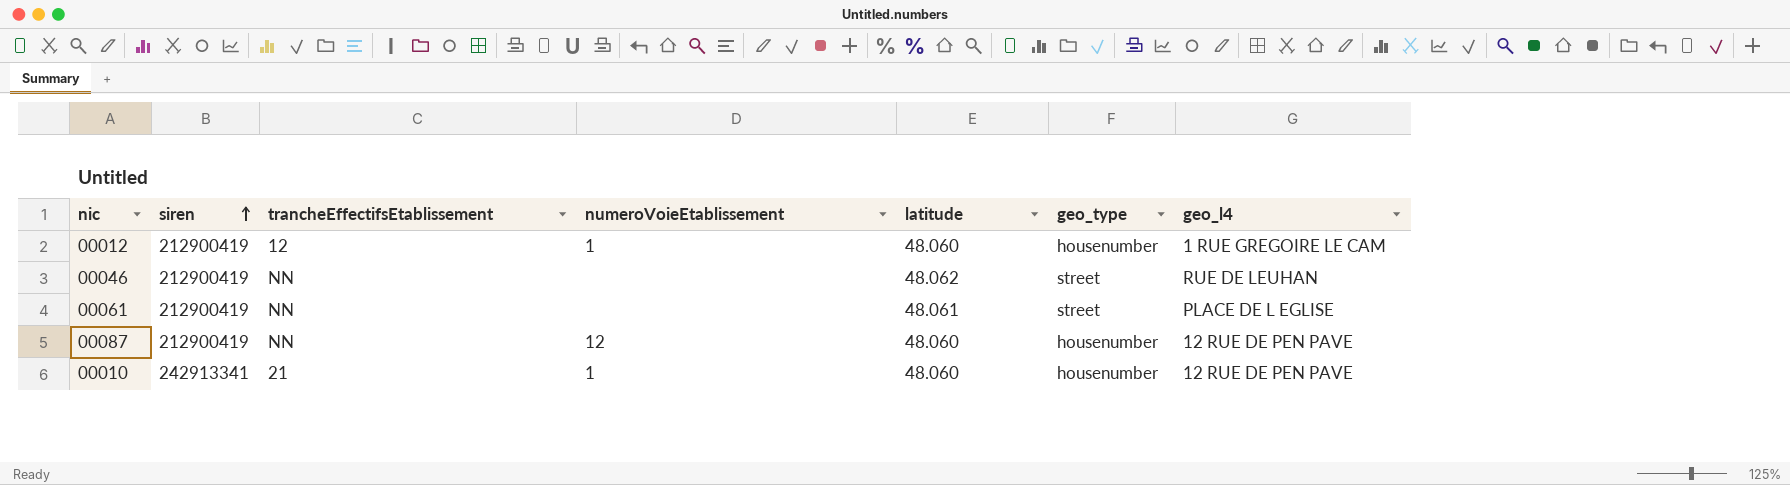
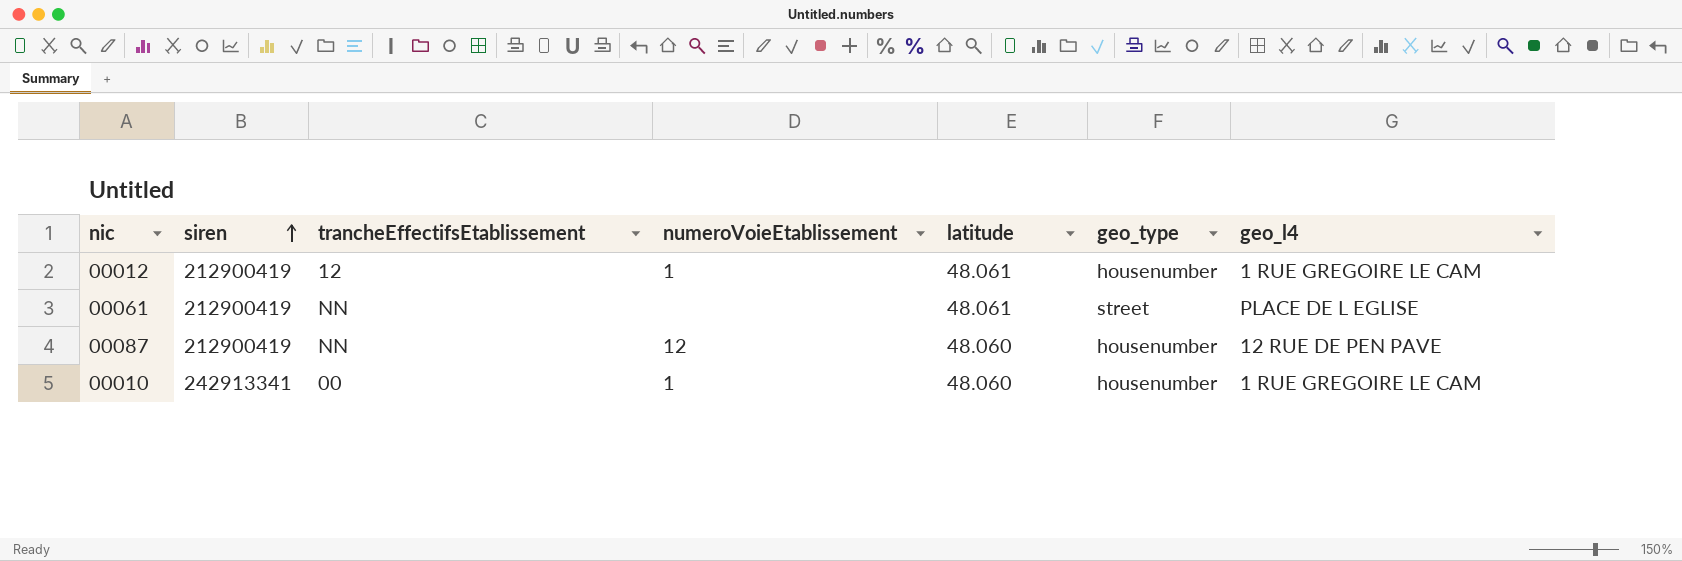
row 00046: 212900419 | NN | none | 48.062 | street | RUE DE LEUHAN -> none
00012 | latitude: 48.060 -> 48.061
00010 | trancheEffectifsEtablissement: 21 -> 00
00010 | geo_l4: 12 RUE DE PEN PAVE -> 1 RUE GREGOIRE LE CAM

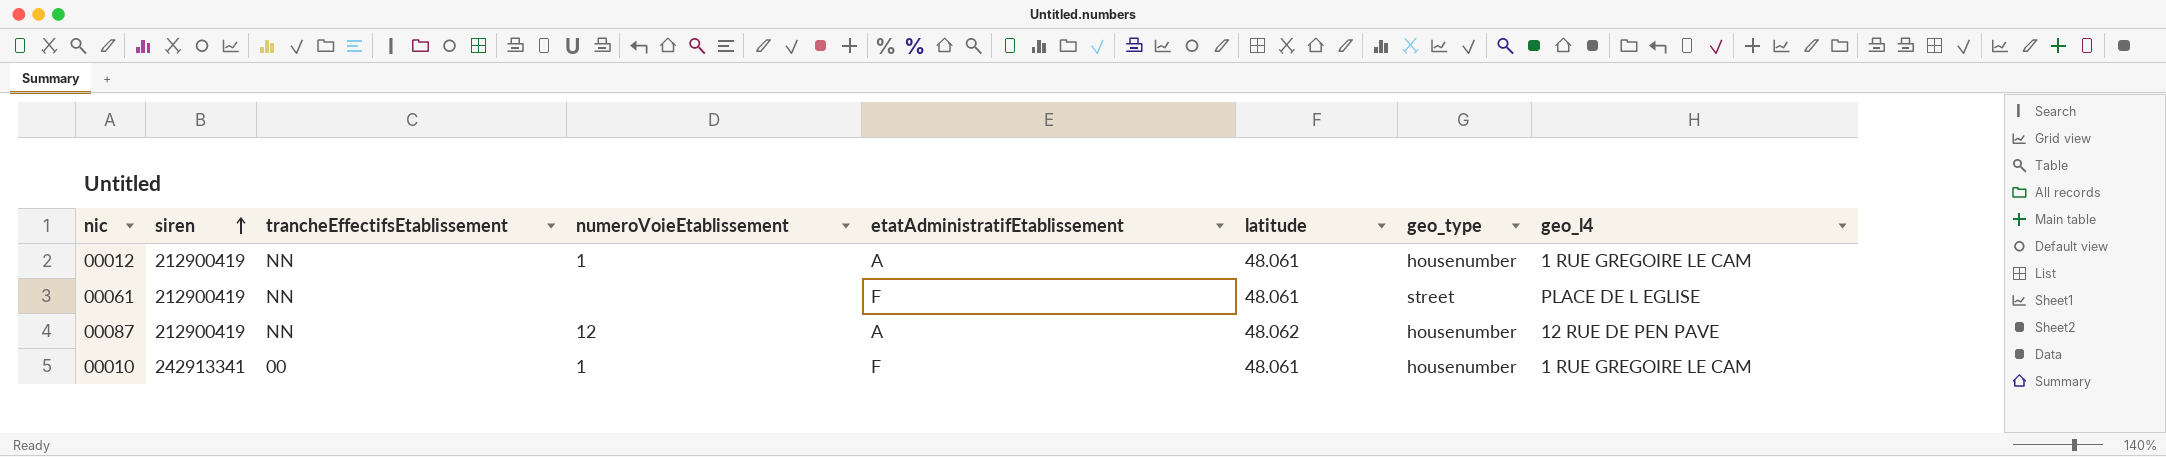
column etatAdministratifEtablissement | position: none -> 5
00012 | trancheEffectifsEtablissement: 12 -> NN
00087 | latitude: 48.060 -> 48.062
00010 | latitude: 48.060 -> 48.061

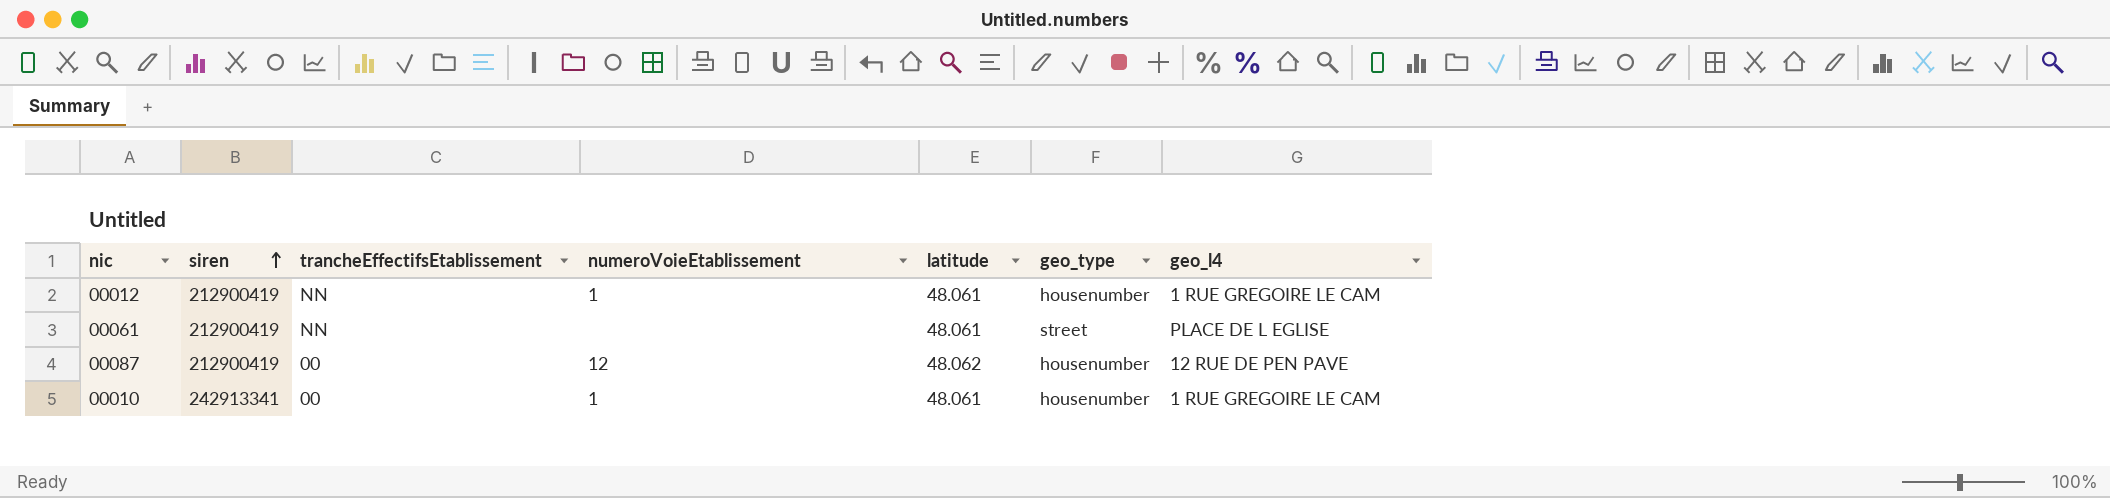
column etatAdministratifEtablissement | position: 5 -> none
00087 | trancheEffectifsEtablissement: NN -> 00

